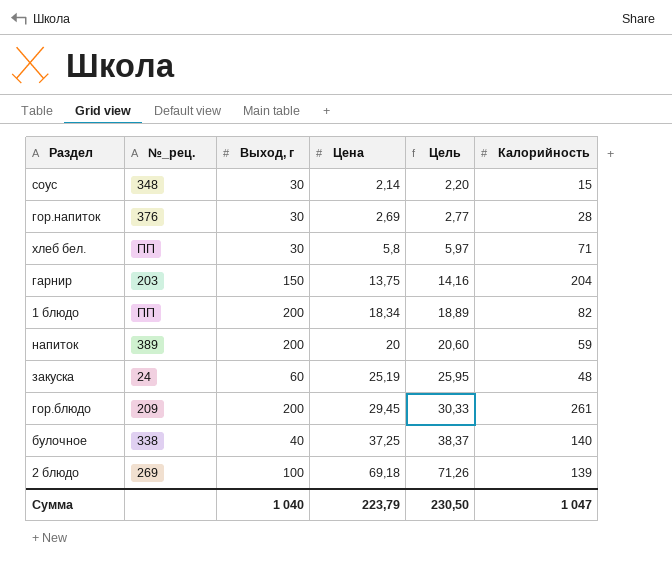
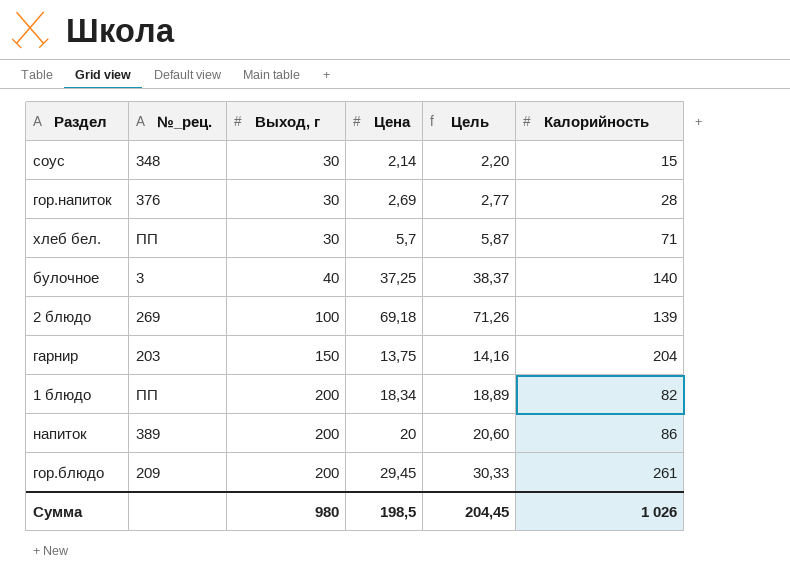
row order: Цена ascending -> Выход, г ascending
row закуска: 24 | 60 | 25,19 | 25,95 | 48 -> none
хлеб бел. | Цена: 5,8 -> 5,7
хлеб бел. | Цель: 5,97 -> 5,87
булочное | №_рец.: 338 -> 3
напиток | Калорийность: 59 -> 86
Сумма | Выход, г: 1 040 -> 980
Сумма | Цена: 223,79 -> 198,5
Сумма | Цель: 230,50 -> 204,45
Сумма | Калорийность: 1 047 -> 1 026

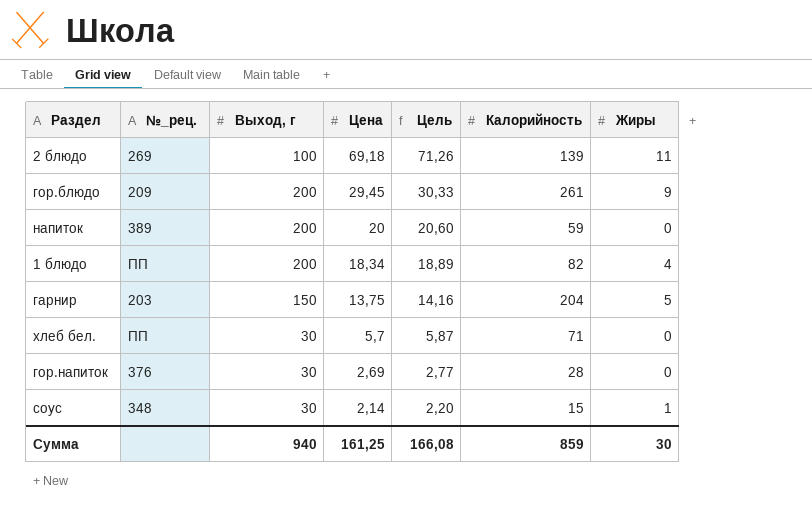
row order: Выход, г ascending -> Цена descending
column Жиры | position: none -> 7
row булочное: 3 | 40 | 37,25 | 38,37 | 140 -> none
напиток | Калорийность: 86 -> 59
Сумма | Выход, г: 980 -> 940
Сумма | Цена: 198,5 -> 161,25
Сумма | Цель: 204,45 -> 166,08
Сумма | Калорийность: 1 026 -> 859

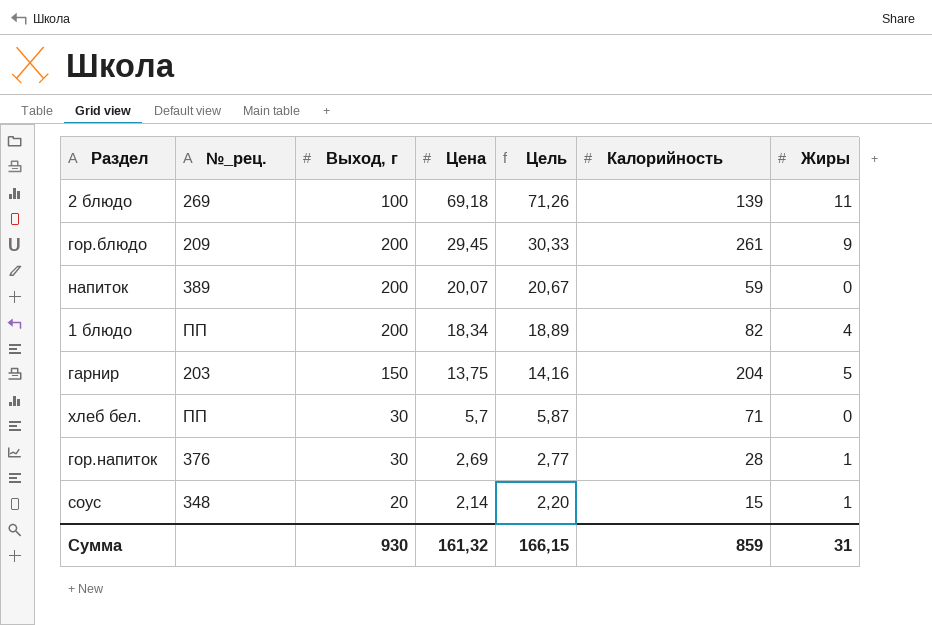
напиток | Цена: 20 -> 20,07
напиток | Цель: 20,60 -> 20,67
гор.напиток | Жиры: 0 -> 1
соус | Выход, г: 30 -> 20
Сумма | Выход, г: 940 -> 930
Сумма | Цена: 161,25 -> 161,32
Сумма | Цель: 166,08 -> 166,15
Сумма | Жиры: 30 -> 31

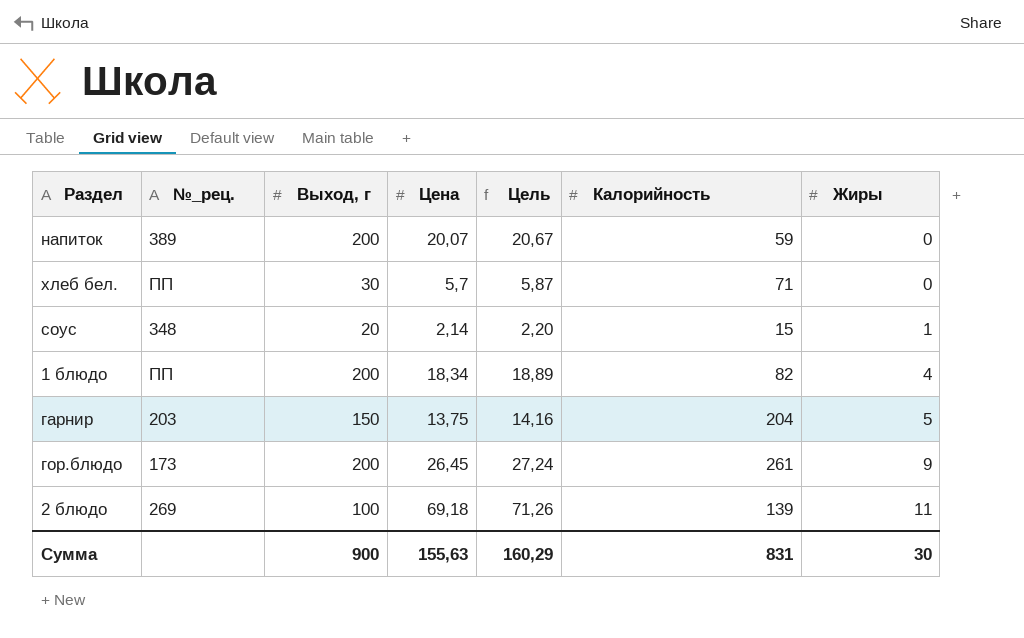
row order: Цена descending -> Жиры ascending
row гор.напиток: 376 | 30 | 2,69 | 2,77 | 28 | 1 -> none
гор.блюдо | №_рец.: 209 -> 173
гор.блюдо | Цена: 29,45 -> 26,45
гор.блюдо | Цель: 30,33 -> 27,24
Сумма | Выход, г: 930 -> 900
Сумма | Цена: 161,32 -> 155,63
Сумма | Цель: 166,15 -> 160,29
Сумма | Калорийность: 859 -> 831
Сумма | Жиры: 31 -> 30

